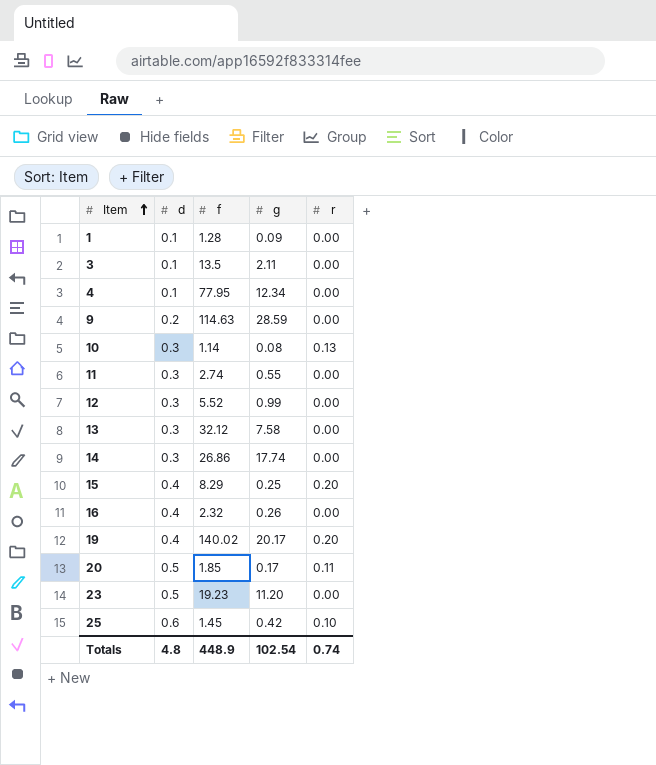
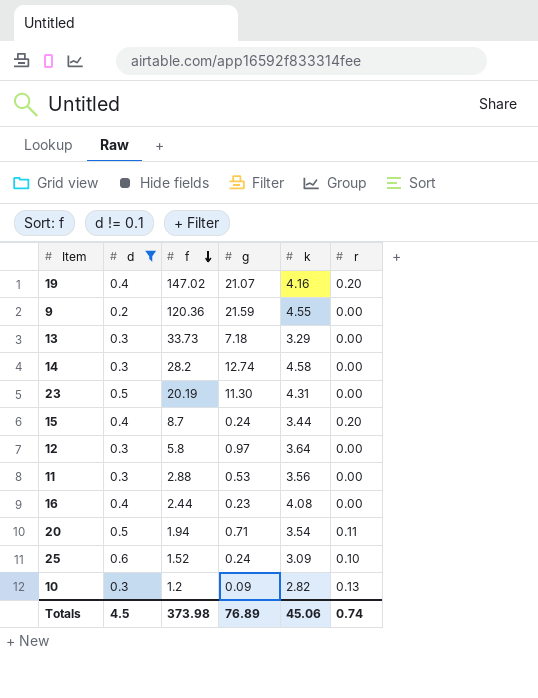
filter: none -> d != 0.1
row order: Item ascending -> f descending
column k | position: none -> 5
19 | f: 140.02 -> 147.02
19 | g: 20.17 -> 21.07
9 | f: 114.63 -> 120.36
9 | g: 28.59 -> 21.59
13 | f: 32.12 -> 33.73
13 | g: 7.58 -> 7.18
14 | f: 26.86 -> 28.2
14 | g: 17.74 -> 12.74
23 | f: 19.23 -> 20.19
23 | g: 11.20 -> 11.30
15 | f: 8.29 -> 8.7
15 | g: 0.25 -> 0.24
12 | f: 5.52 -> 5.8
12 | g: 0.99 -> 0.97
11 | f: 2.74 -> 2.88
11 | g: 0.55 -> 0.53
16 | f: 2.32 -> 2.44
16 | g: 0.26 -> 0.23
20 | f: 1.85 -> 1.94
20 | g: 0.17 -> 0.71
25 | f: 1.45 -> 1.52
25 | g: 0.42 -> 0.24
10 | f: 1.14 -> 1.2
10 | g: 0.08 -> 0.09
Totals | d: 4.8 -> 4.5
Totals | f: 448.9 -> 373.98
Totals | g: 102.54 -> 76.89

